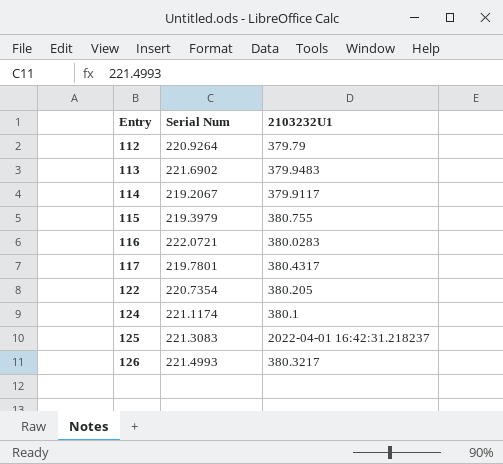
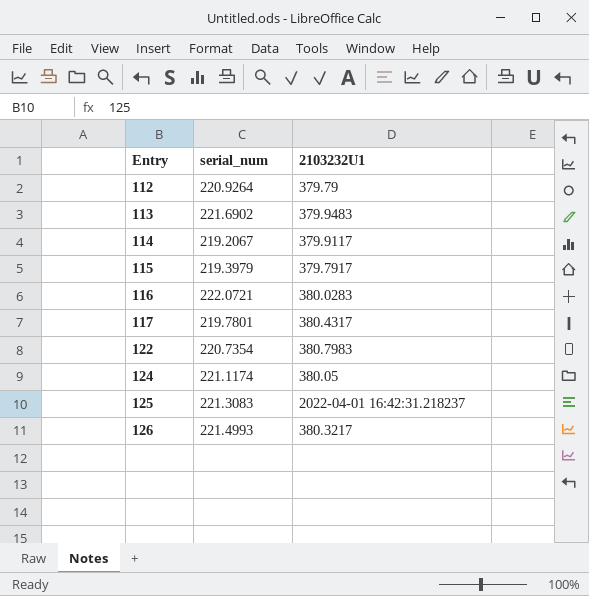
column name: Serial Num -> serial_num
115 | 2103232U1: 380.755 -> 379.7917
122 | 2103232U1: 380.205 -> 380.7983
124 | 2103232U1: 380.1 -> 380.05

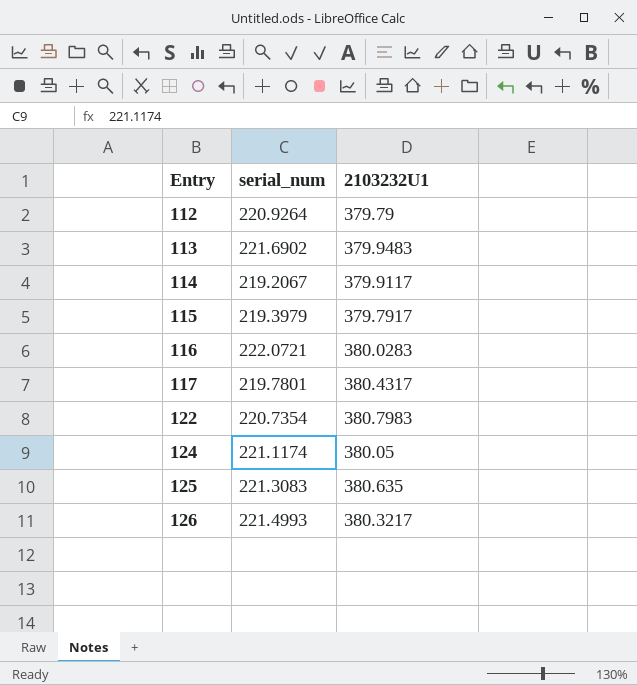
125 | 2103232U1: 2022-04-01 16:42:31.218237 -> 380.635

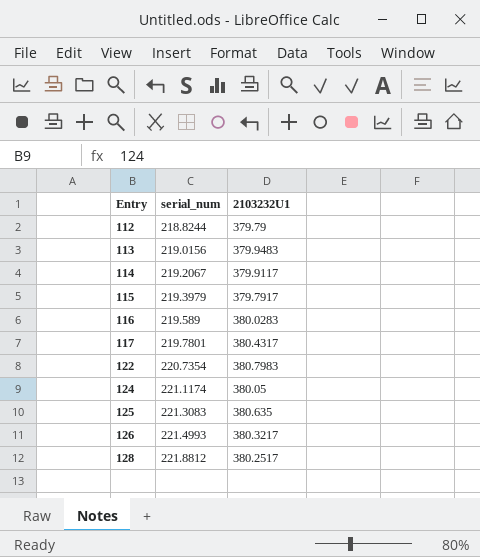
112 | serial_num: 220.9264 -> 218.8244
113 | serial_num: 221.6902 -> 219.0156
116 | serial_num: 222.0721 -> 219.589
row 128: none -> 221.8812 | 380.2517

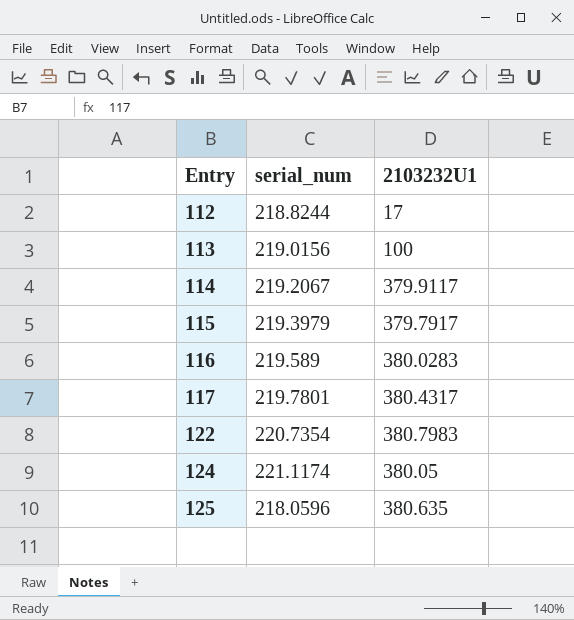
row 126: 221.4993 | 380.3217 -> none
row 128: 221.8812 | 380.2517 -> none
112 | 2103232U1: 379.79 -> 17
113 | 2103232U1: 379.9483 -> 100
125 | serial_num: 221.3083 -> 218.0596

